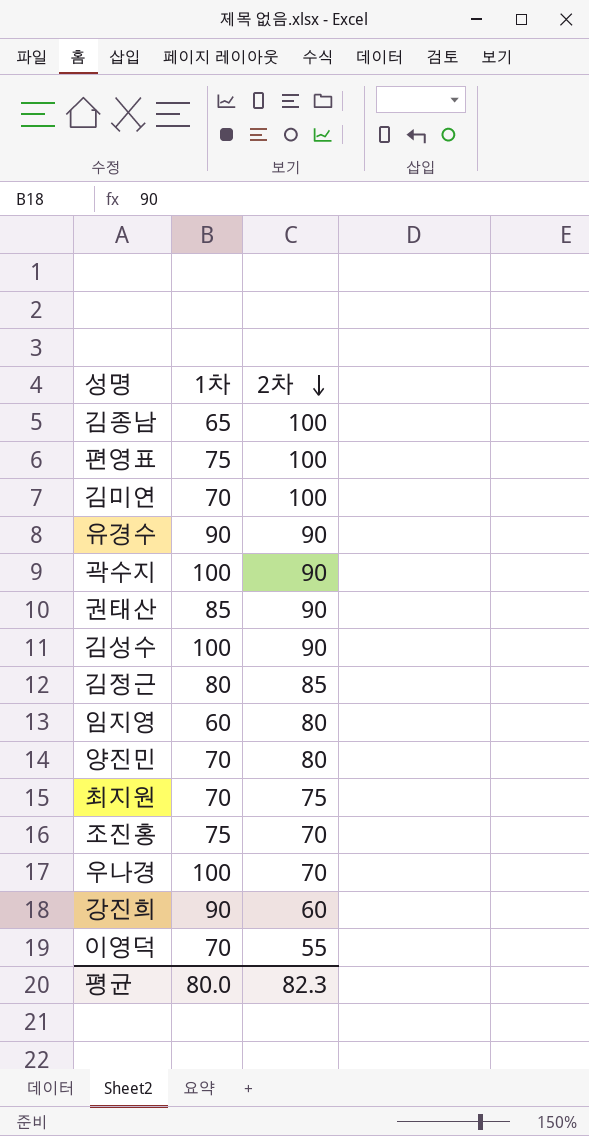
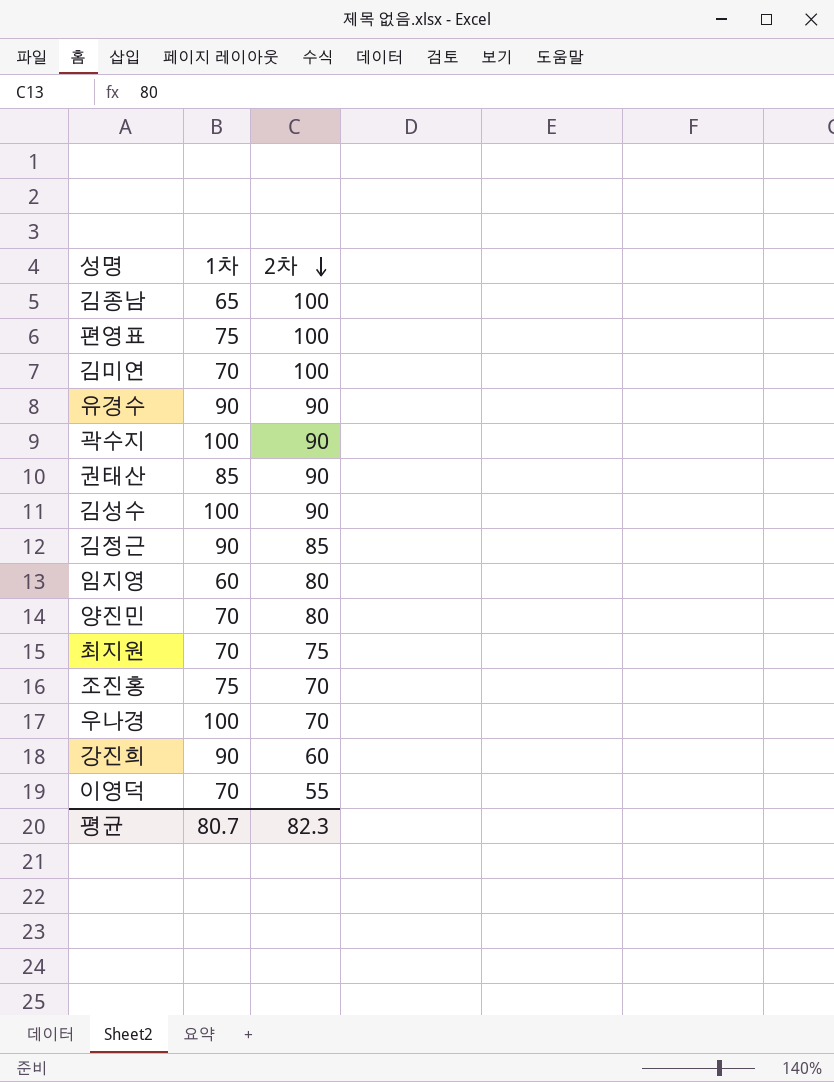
김정근 | 1차: 80 -> 90
평균 | 1차: 80.0 -> 80.7

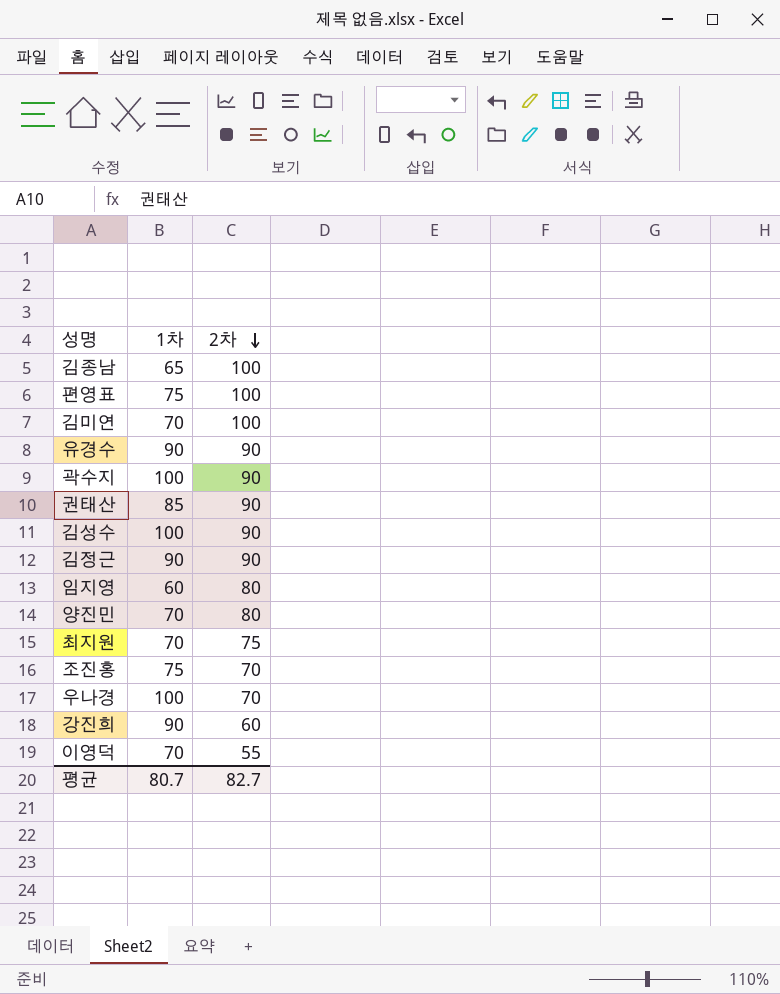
김정근 | 2차: 85 -> 90
평균 | 2차: 82.3 -> 82.7

